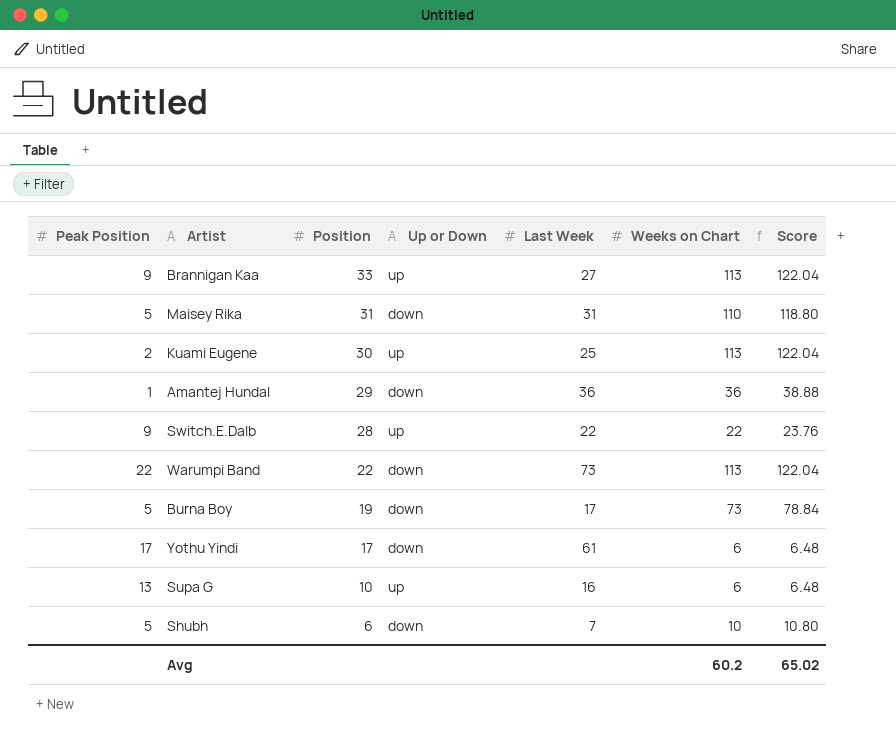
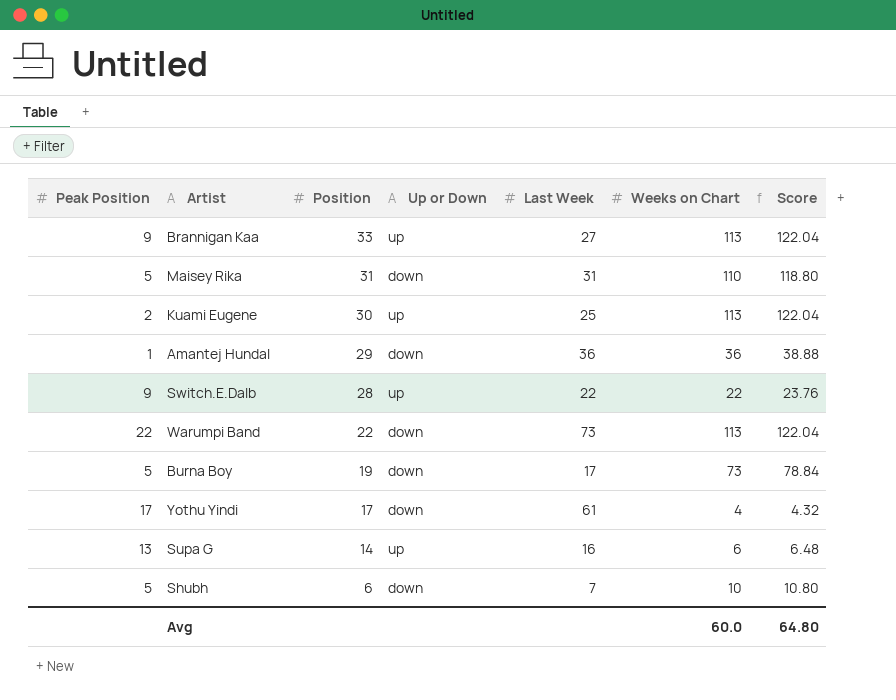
Yothu Yindi | Weeks on Chart: 6 -> 4
Yothu Yindi | Score: 6.48 -> 4.32
Supa G | Position: 10 -> 14
Avg | Weeks on Chart: 60.2 -> 60.0
Avg | Score: 65.02 -> 64.80

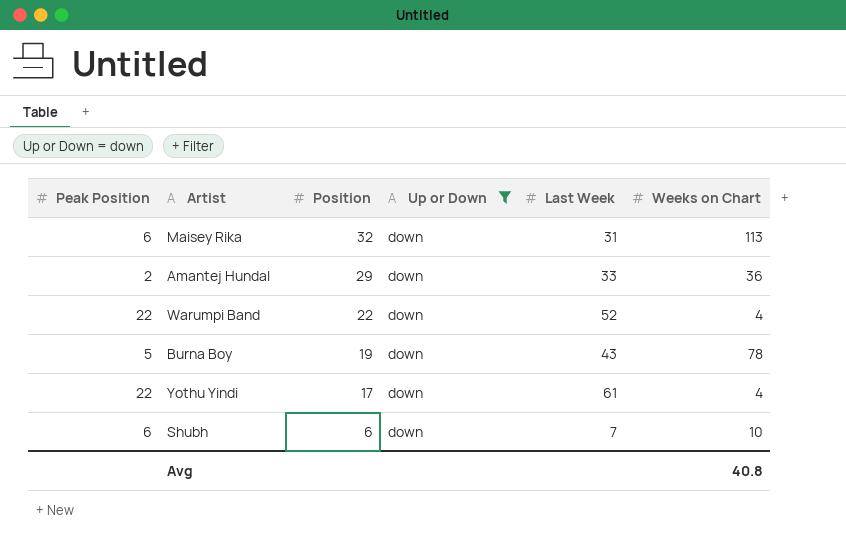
filter: none -> Up or Down = down
column Score | formula: [Weeks on Chart] * 1.08 -> none
Maisey Rika | Peak Position: 5 -> 6
Maisey Rika | Position: 31 -> 32
Maisey Rika | Weeks on Chart: 110 -> 113
Amantej Hundal | Peak Position: 1 -> 2
Amantej Hundal | Last Week: 36 -> 33
Warumpi Band | Last Week: 73 -> 52
Warumpi Band | Weeks on Chart: 113 -> 4
Burna Boy | Last Week: 17 -> 43
Burna Boy | Weeks on Chart: 73 -> 78
Yothu Yindi | Peak Position: 17 -> 22
Shubh | Peak Position: 5 -> 6
Avg | Weeks on Chart: 60.0 -> 40.8

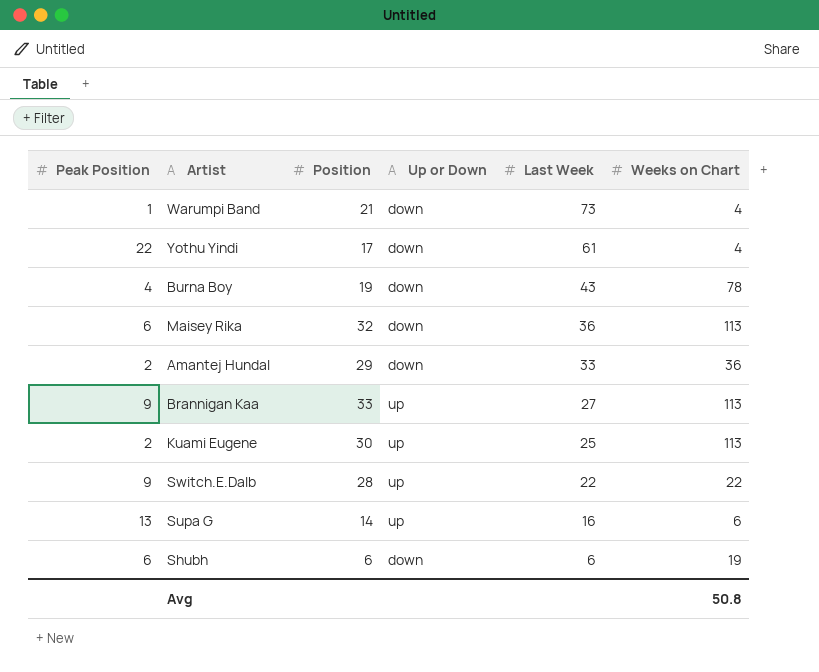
filter: Up or Down = down -> none
row order: Position descending -> Last Week descending
Warumpi Band | Peak Position: 22 -> 1
Warumpi Band | Position: 22 -> 21
Warumpi Band | Last Week: 52 -> 73
Burna Boy | Peak Position: 5 -> 4
Maisey Rika | Last Week: 31 -> 36
Shubh | Last Week: 7 -> 6
Shubh | Weeks on Chart: 10 -> 19
Avg | Weeks on Chart: 40.8 -> 50.8

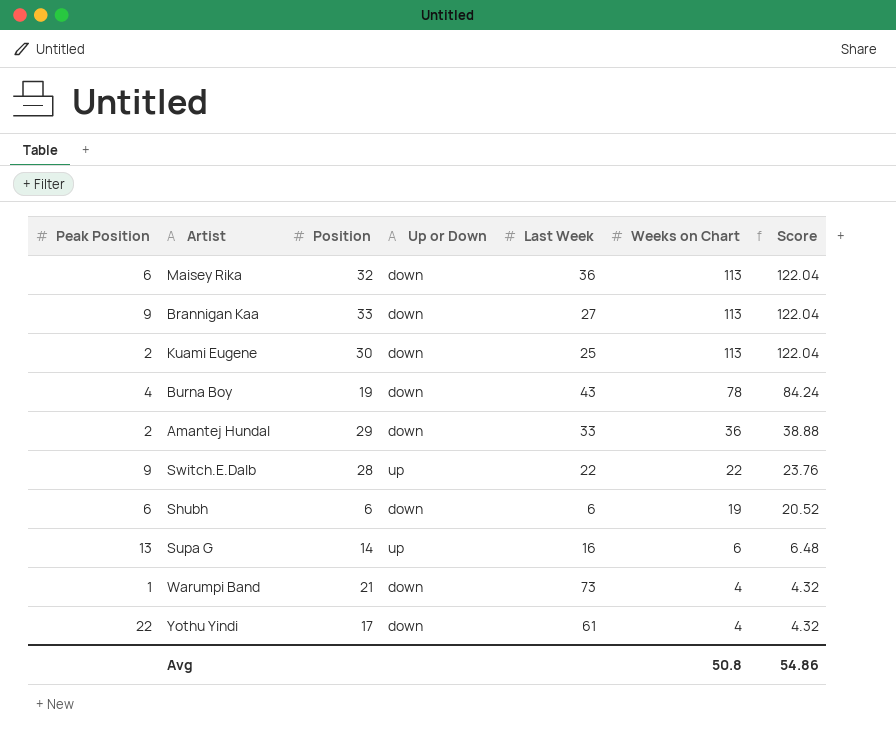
row order: Last Week descending -> Weeks on Chart descending
column Score | formula: none -> [Weeks on Chart] * 1.08
Brannigan Kaa | Up or Down: up -> down
Kuami Eugene | Up or Down: up -> down

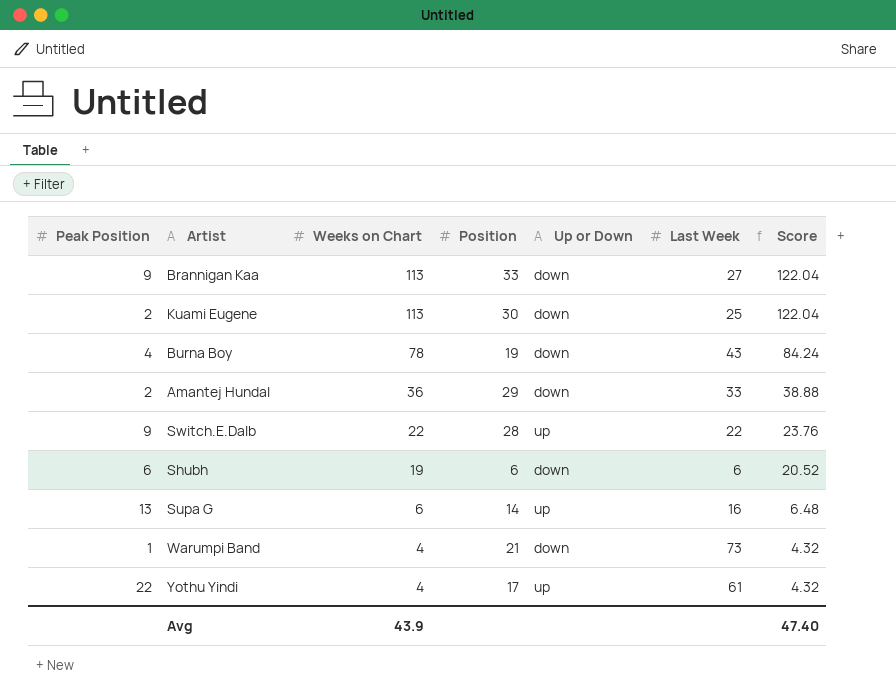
column Weeks on Chart | position: 6 -> 3
row Maisey Rika: 6 | 32 | down | 36 | 113 | 122.04 -> none
Yothu Yindi | Up or Down: down -> up
Avg | Weeks on Chart: 50.8 -> 43.9
Avg | Score: 54.86 -> 47.40

